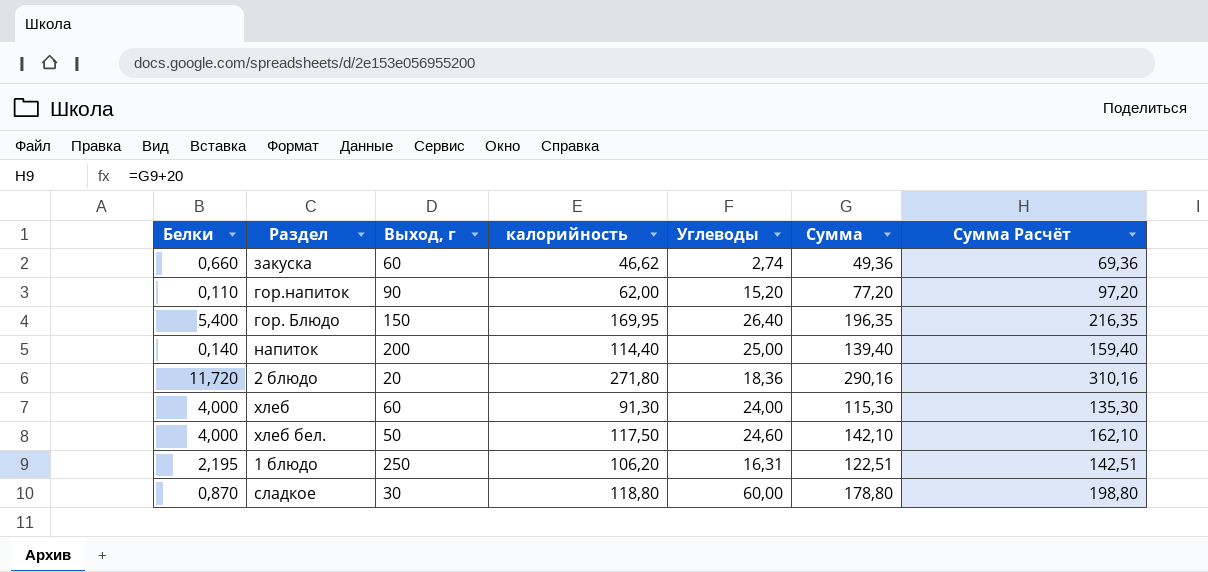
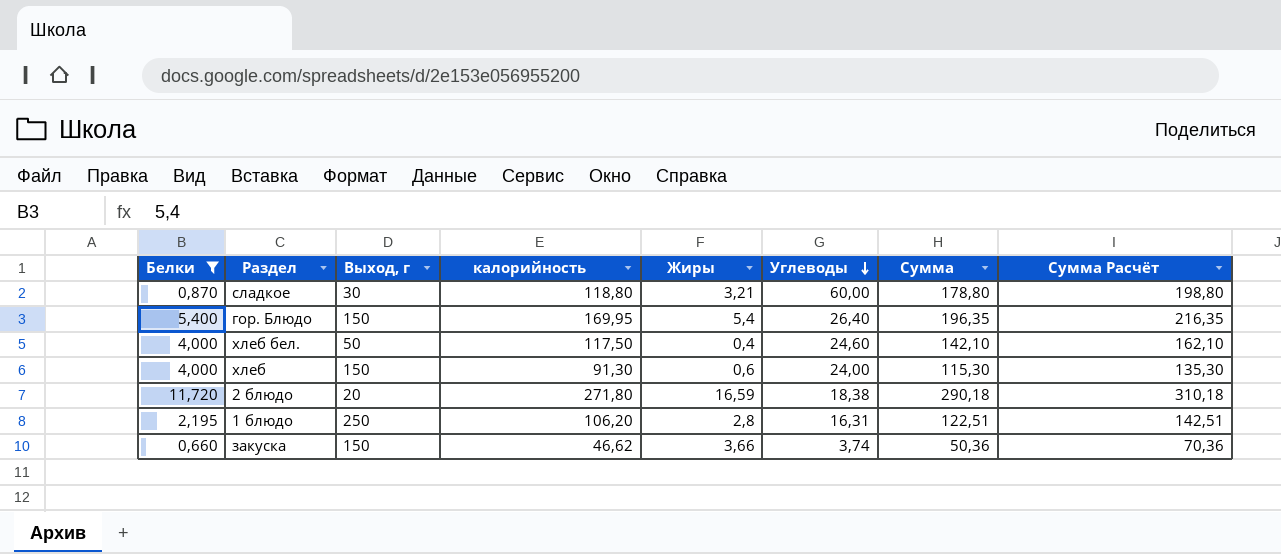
filter: none -> Белки >= 0,660
row order: none -> Углеводы descending
column Жиры | position: none -> 5
хлеб | Выход, г: 60 -> 150
2 блюдо | Углеводы: 18,36 -> 18,38
2 блюдо | Сумма: 290,16 -> 290,18
2 блюдо | Сумма Расчёт: 310,16 -> 310,18
закуска | Выход, г: 60 -> 150
закуска | Углеводы: 2,74 -> 3,74
закуска | Сумма: 49,36 -> 50,36
закуска | Сумма Расчёт: 69,36 -> 70,36

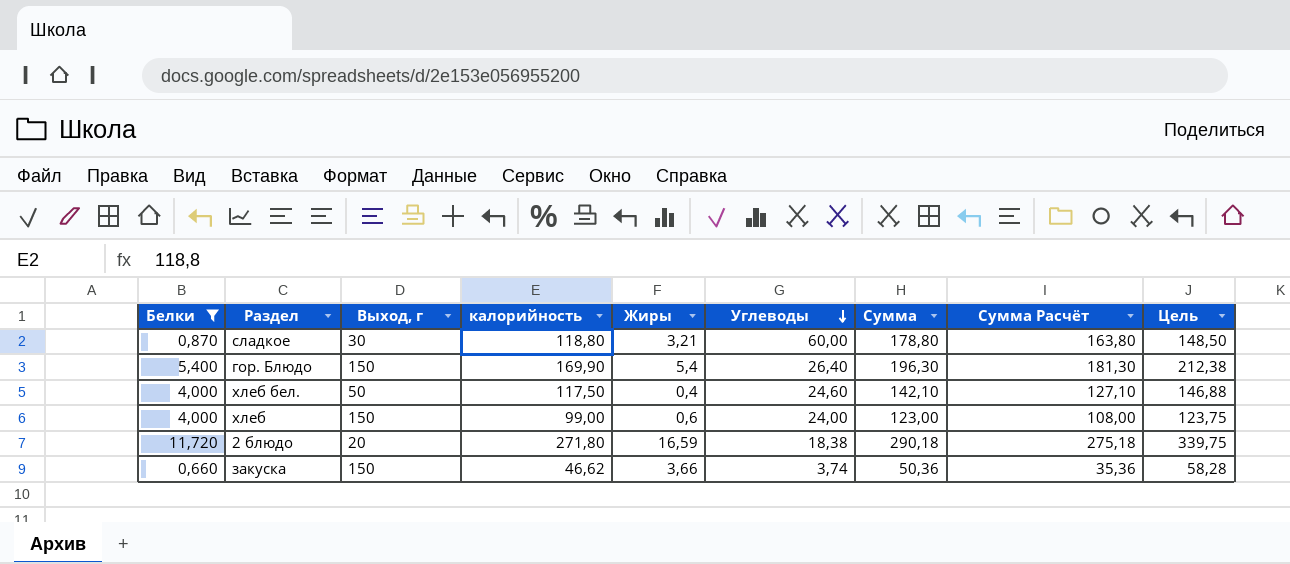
column Сумма Расчёт | formula: [Сумма] + 20 -> [Сумма] - 15
column Цель | formula: none -> [калорийность] * 1,25
row 1 блюдо: 2,195 | 250 | 106,20 | 2,8 | 16,31 | 122,51 | 142,51 -> none
гор. Блюдо | калорийность: 169,95 -> 169,90
гор. Блюдо | Сумма: 196,35 -> 196,30
хлеб | калорийность: 91,30 -> 99,00
хлеб | Сумма: 115,30 -> 123,00

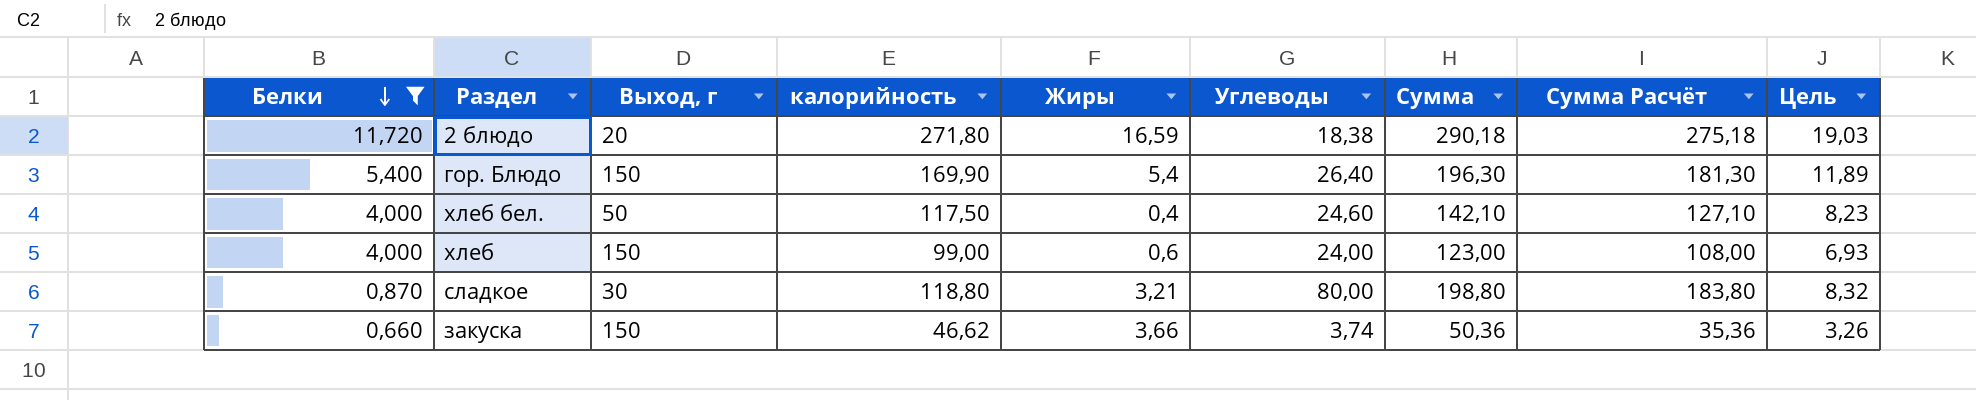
row order: Углеводы descending -> Белки descending
column Цель | formula: [калорийность] * 1,25 -> [калорийность] * 0,07
сладкое | Углеводы: 60,00 -> 80,00
сладкое | Сумма: 178,80 -> 198,80
сладкое | Сумма Расчёт: 163,80 -> 183,80

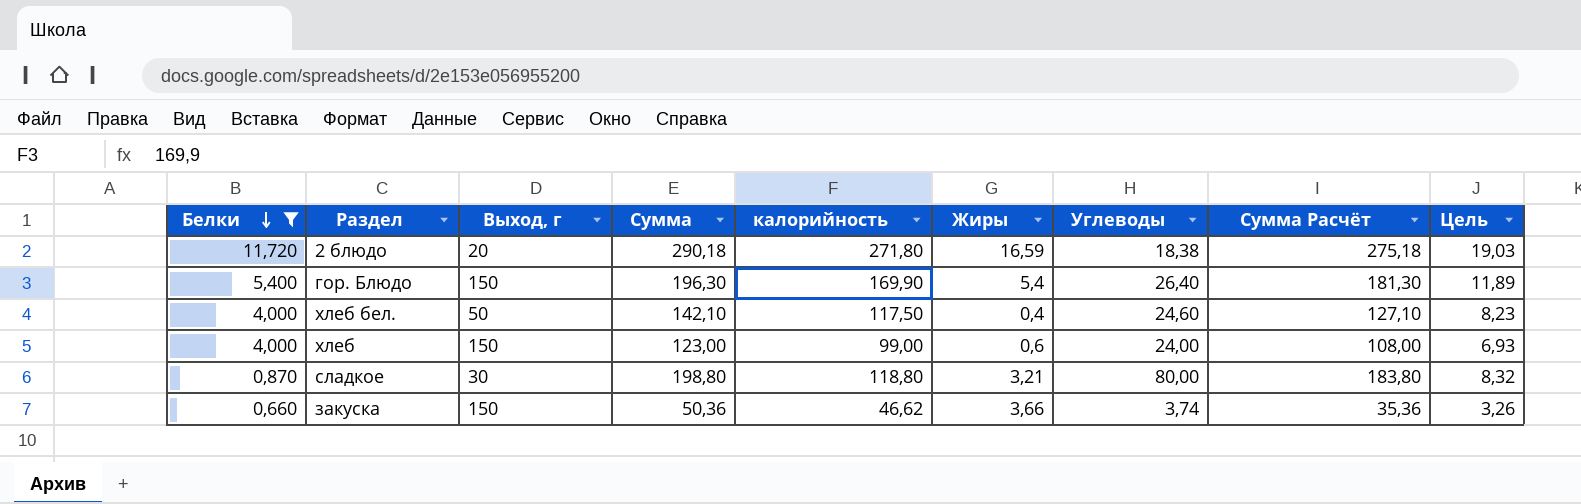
column Сумма | position: 7 -> 4

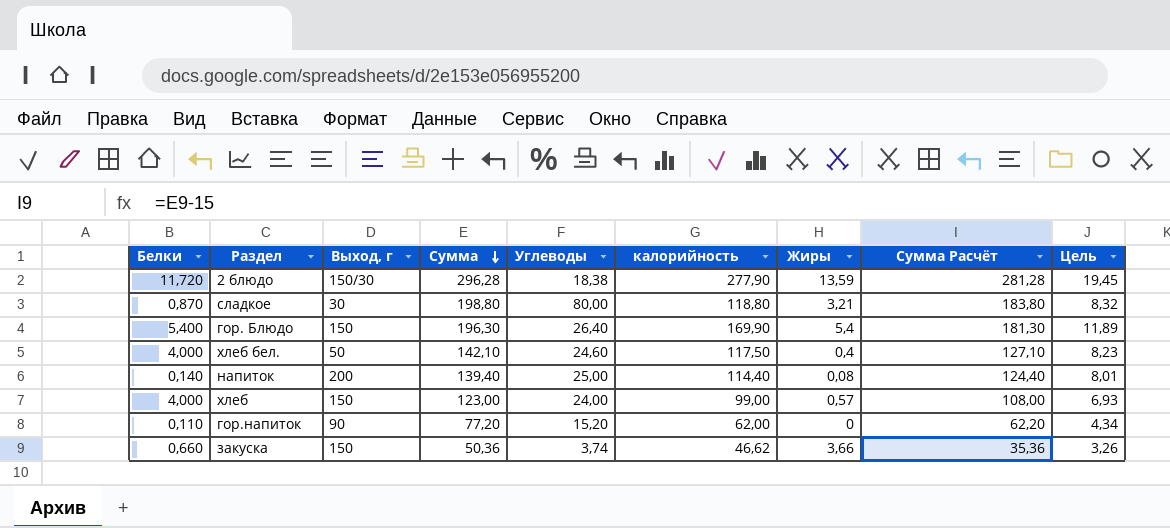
filter: Белки >= 0,660 -> none
row order: Белки descending -> Сумма descending
column Углеводы | position: 7 -> 5
2 блюдо | Выход, г: 20 -> 150/30
2 блюдо | Сумма: 290,18 -> 296,28
2 блюдо | калорийность: 271,80 -> 277,90
2 блюдо | Жиры: 16,59 -> 13,59
2 блюдо | Сумма Расчёт: 275,18 -> 281,28
2 блюдо | Цель: 19,03 -> 19,45
хлеб | Жиры: 0,6 -> 0,57

